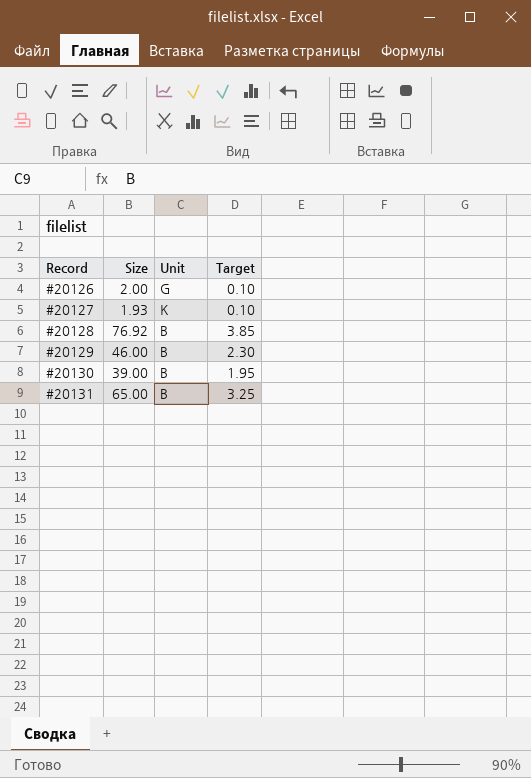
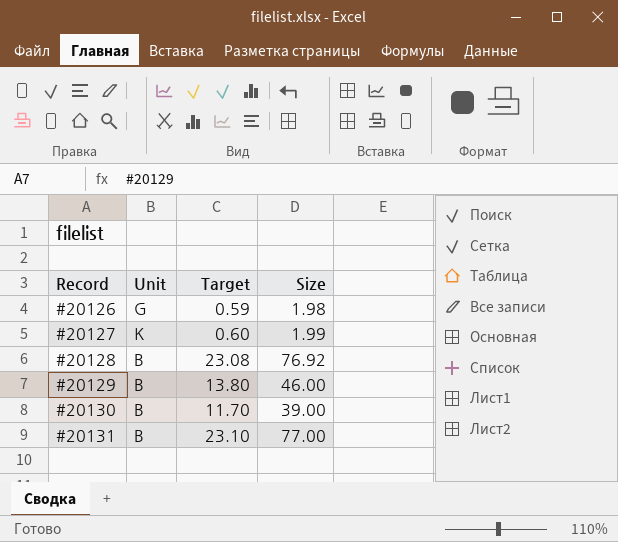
column Target | formula: [Size] * 0.05 -> [Size] * 0.3
column Size | position: 2 -> 4
#20126 | Size: 2.00 -> 1.98
#20127 | Size: 1.93 -> 1.99
#20131 | Size: 65.00 -> 77.00

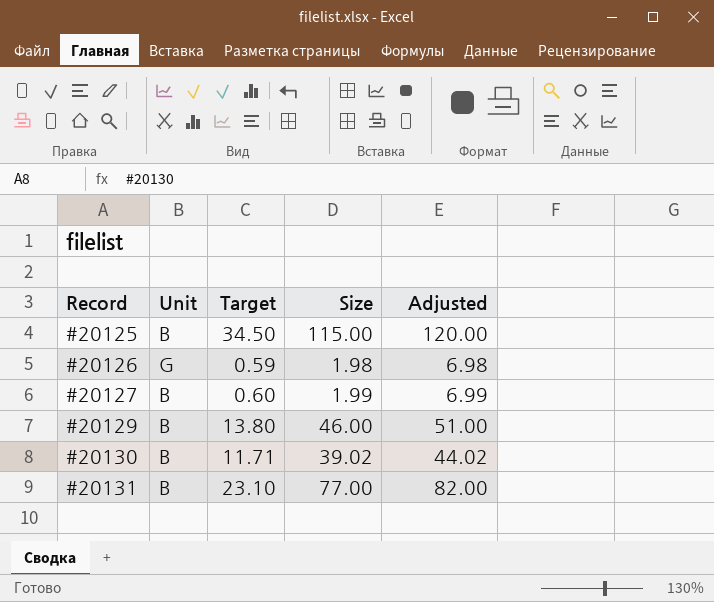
column Adjusted | formula: none -> [Size] + 5
row #20128: B | 23.08 | 76.92 -> none
row #20125: none -> B | 34.50 | 115.00 | 120.00
#20127 | Unit: K -> B
#20130 | Target: 11.70 -> 11.71
#20130 | Size: 39.00 -> 39.02

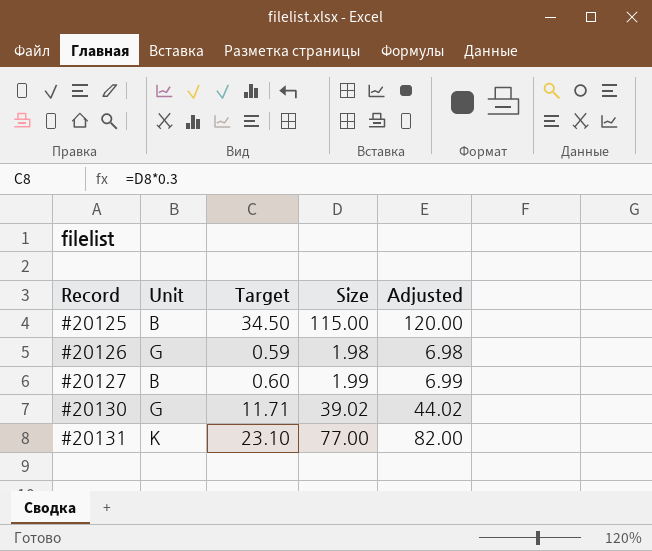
row #20129: B | 13.80 | 46.00 | 51.00 -> none
#20130 | Unit: B -> G
#20131 | Unit: B -> K

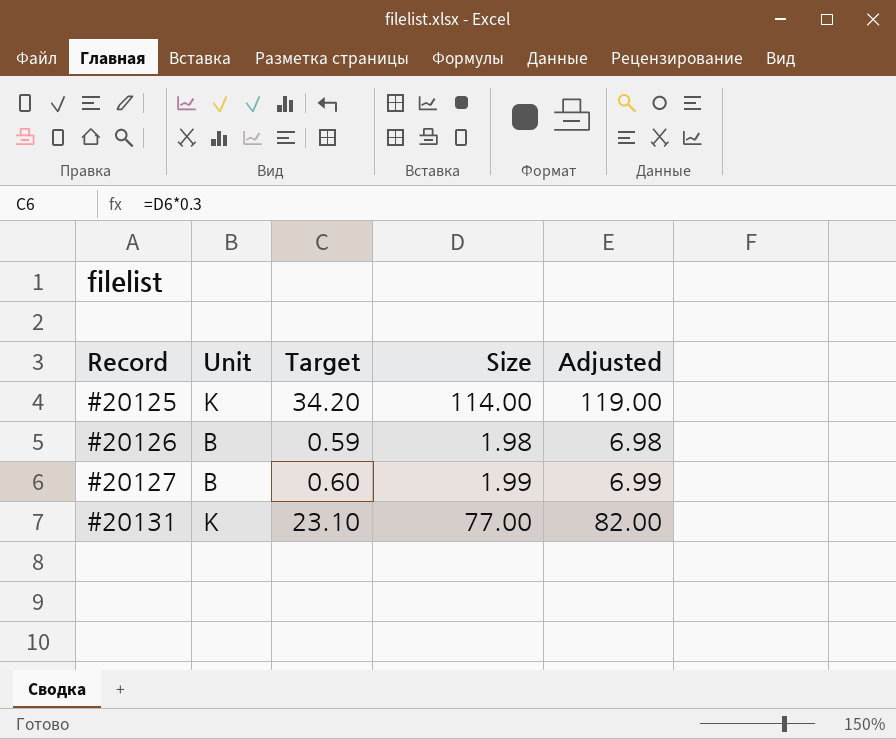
row #20130: G | 11.71 | 39.02 | 44.02 -> none
#20125 | Unit: B -> K
#20125 | Target: 34.50 -> 34.20
#20125 | Size: 115.00 -> 114.00
#20125 | Adjusted: 120.00 -> 119.00
#20126 | Unit: G -> B

